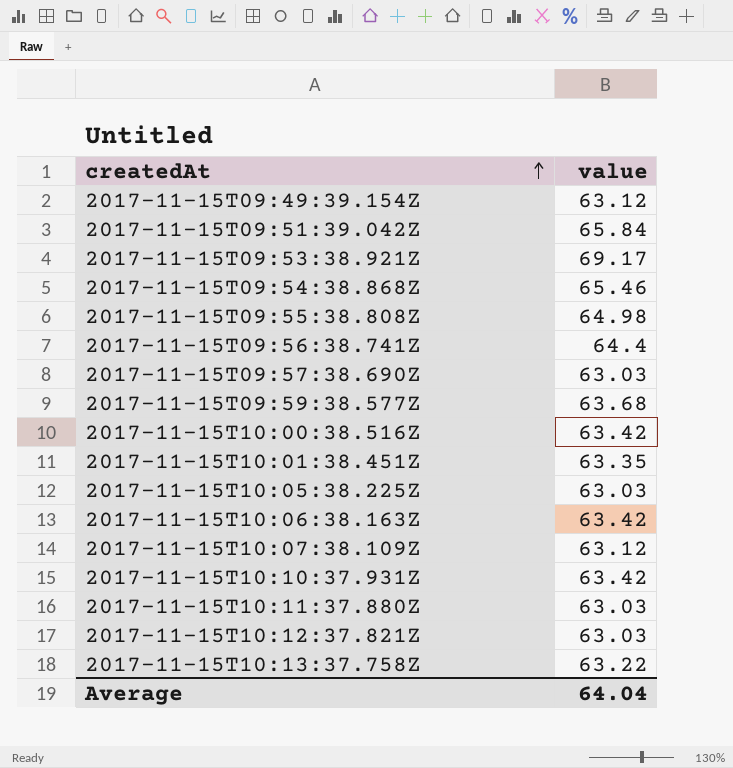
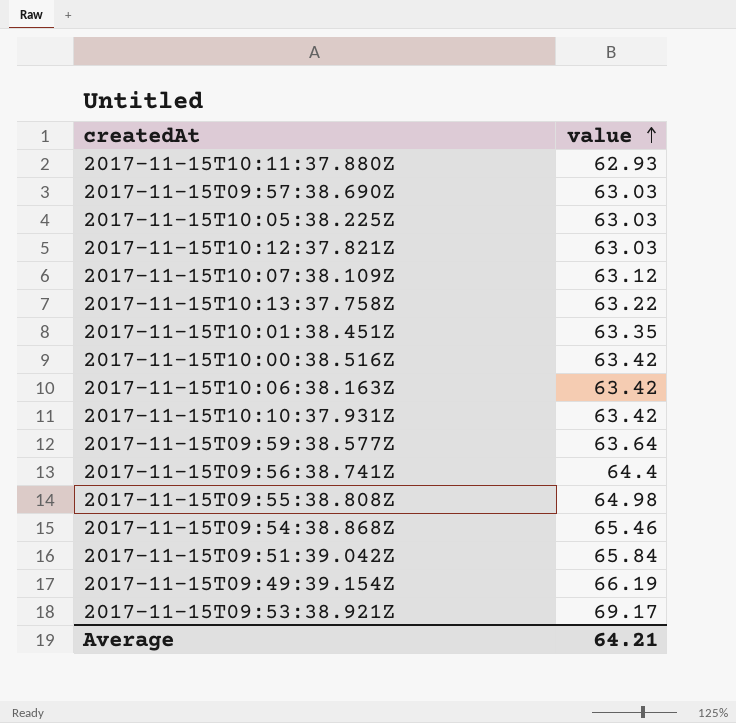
row order: createdAt ascending -> value ascending
2017-11-15T10:11:37.880Z | value: 63.03 -> 62.93
2017-11-15T09:59:38.577Z | value: 63.68 -> 63.64
2017-11-15T09:49:39.154Z | value: 63.12 -> 66.19
Average | value: 64.04 -> 64.21

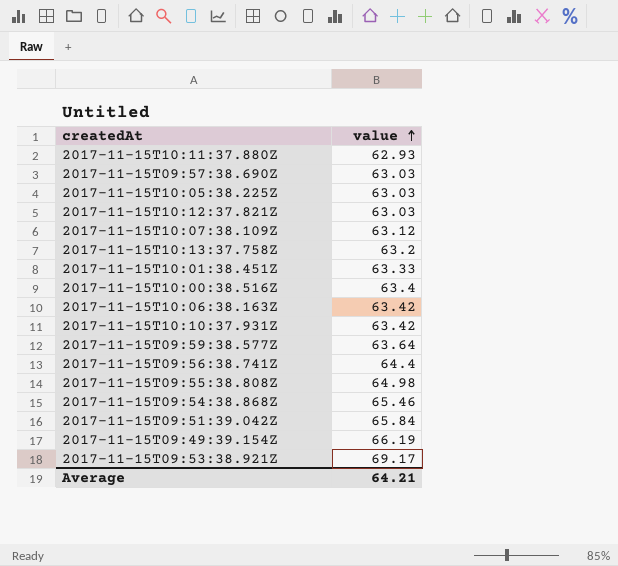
2017-11-15T10:13:37.758Z | value: 63.22 -> 63.2
2017-11-15T10:01:38.451Z | value: 63.35 -> 63.33
2017-11-15T10:00:38.516Z | value: 63.42 -> 63.4

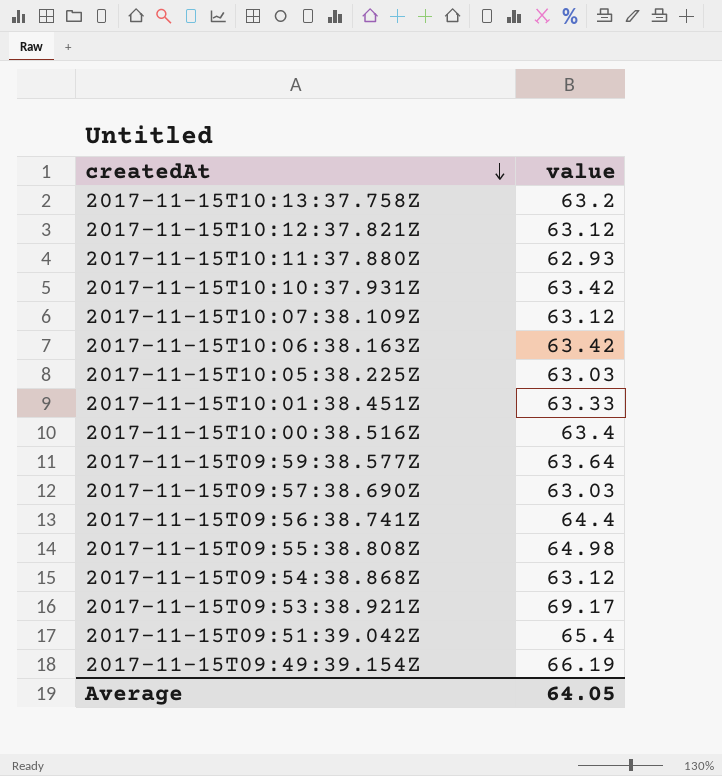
row order: value ascending -> createdAt descending
2017-11-15T10:12:37.821Z | value: 63.03 -> 63.12
2017-11-15T09:54:38.868Z | value: 65.46 -> 63.12
2017-11-15T09:51:39.042Z | value: 65.84 -> 65.4
Average | value: 64.21 -> 64.05

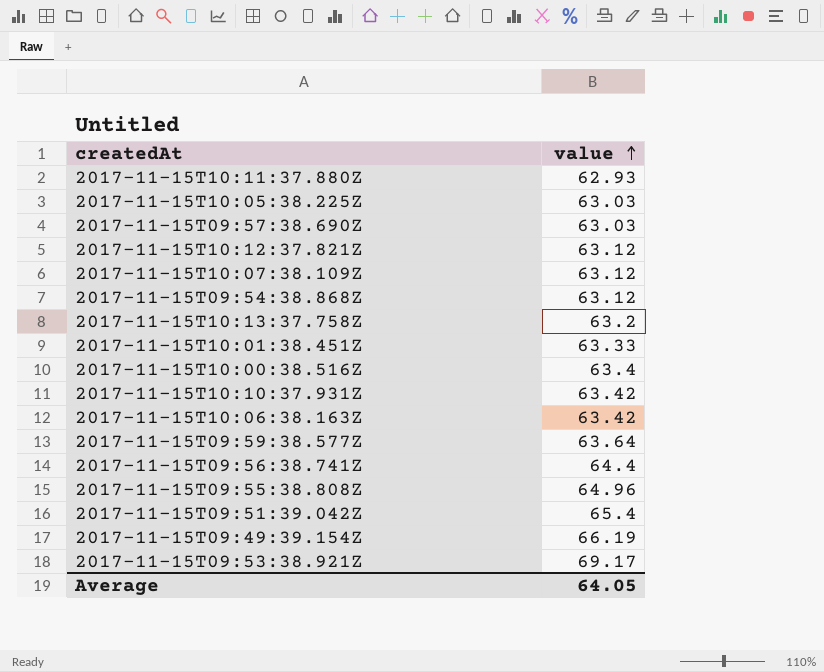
row order: createdAt descending -> value ascending
2017-11-15T09:55:38.808Z | value: 64.98 -> 64.96

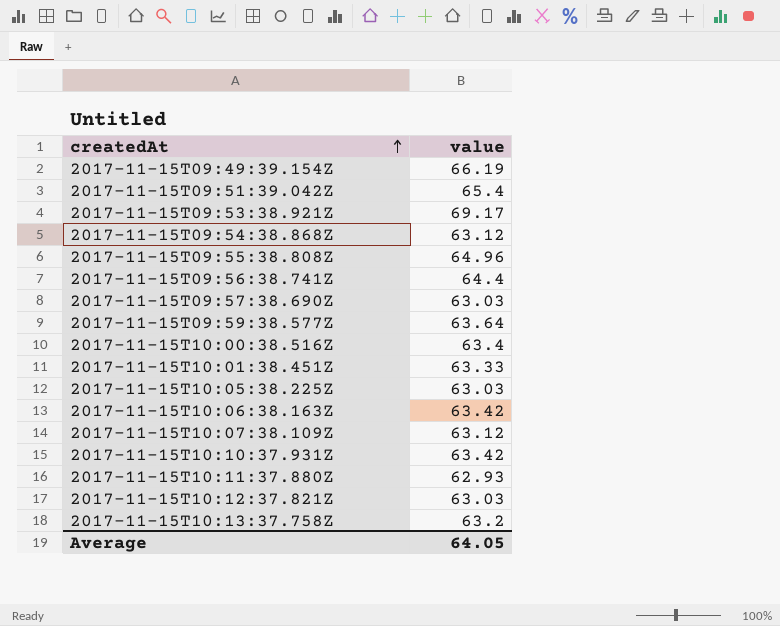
row order: value ascending -> createdAt ascending
2017-11-15T10:12:37.821Z | value: 63.12 -> 63.03

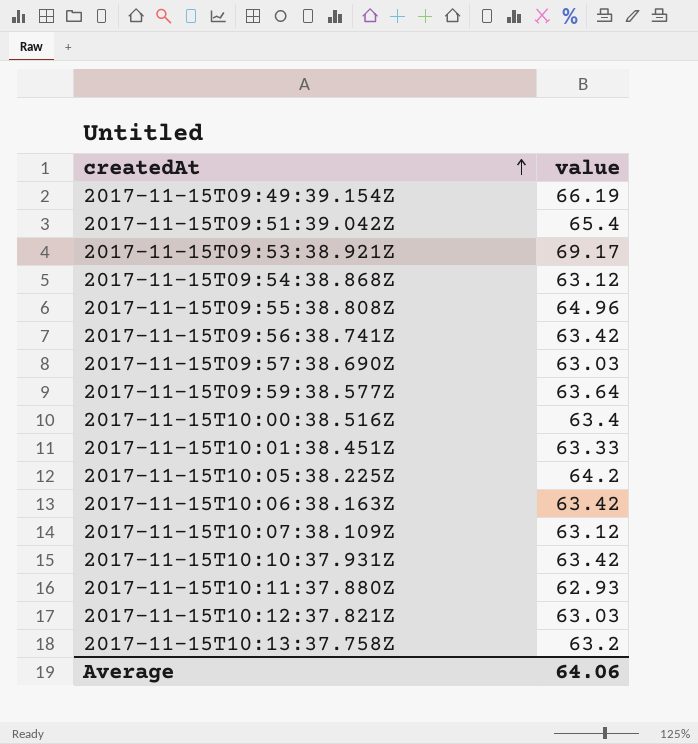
2017-11-15T09:56:38.741Z | value: 64.4 -> 63.42
2017-11-15T10:05:38.225Z | value: 63.03 -> 64.2
Average | value: 64.05 -> 64.06

